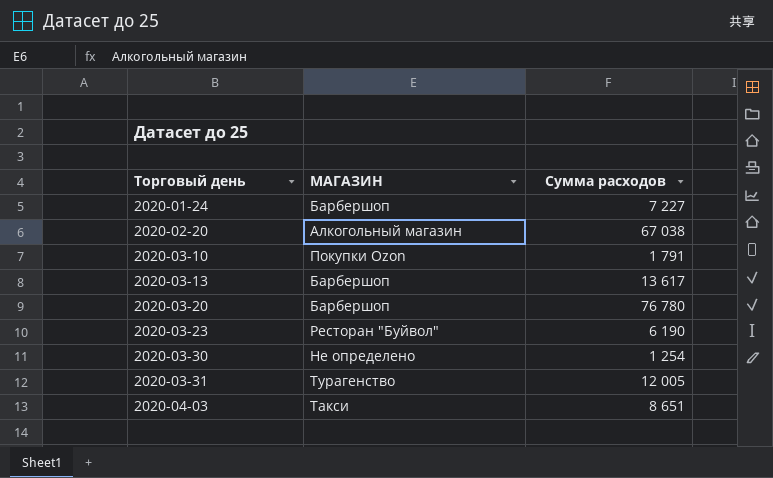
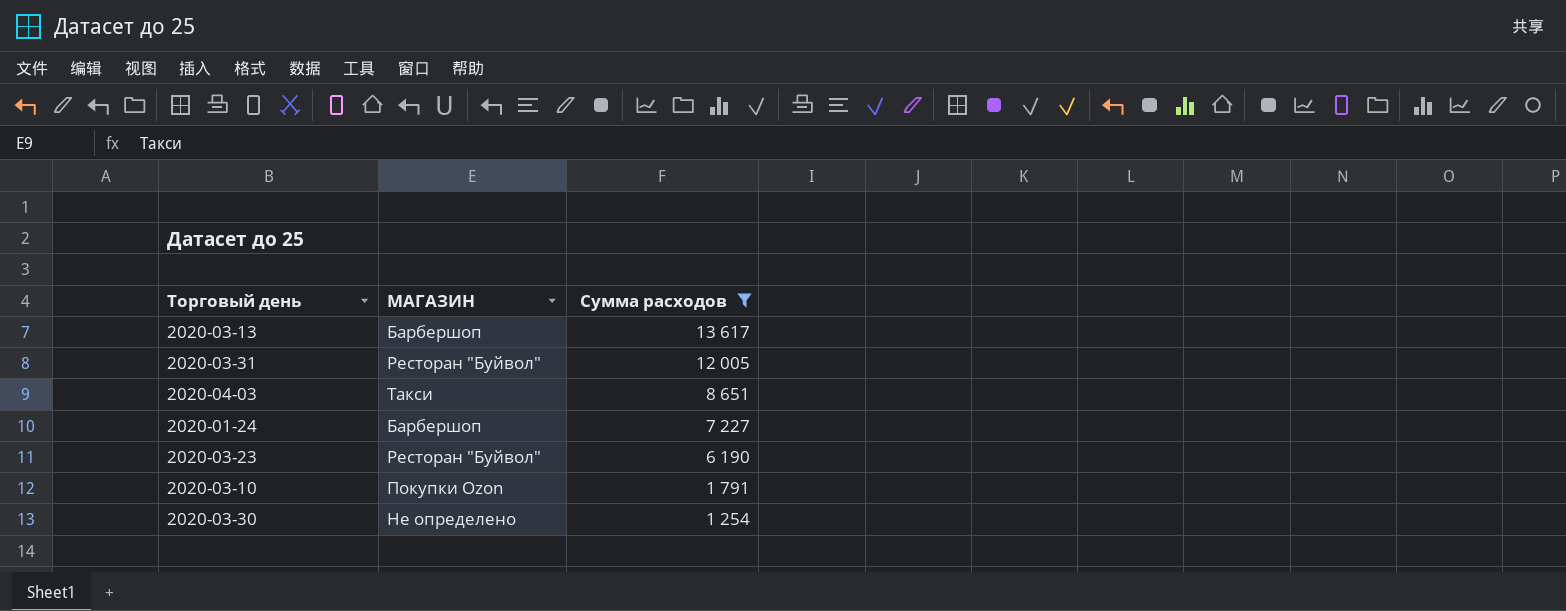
filter: none -> Сумма расходов <= 13 617
row order: Торговый день ascending -> Сумма расходов descending
2020-03-31 | МАГАЗИН: Турагенство -> Ресторан "Буйвол"

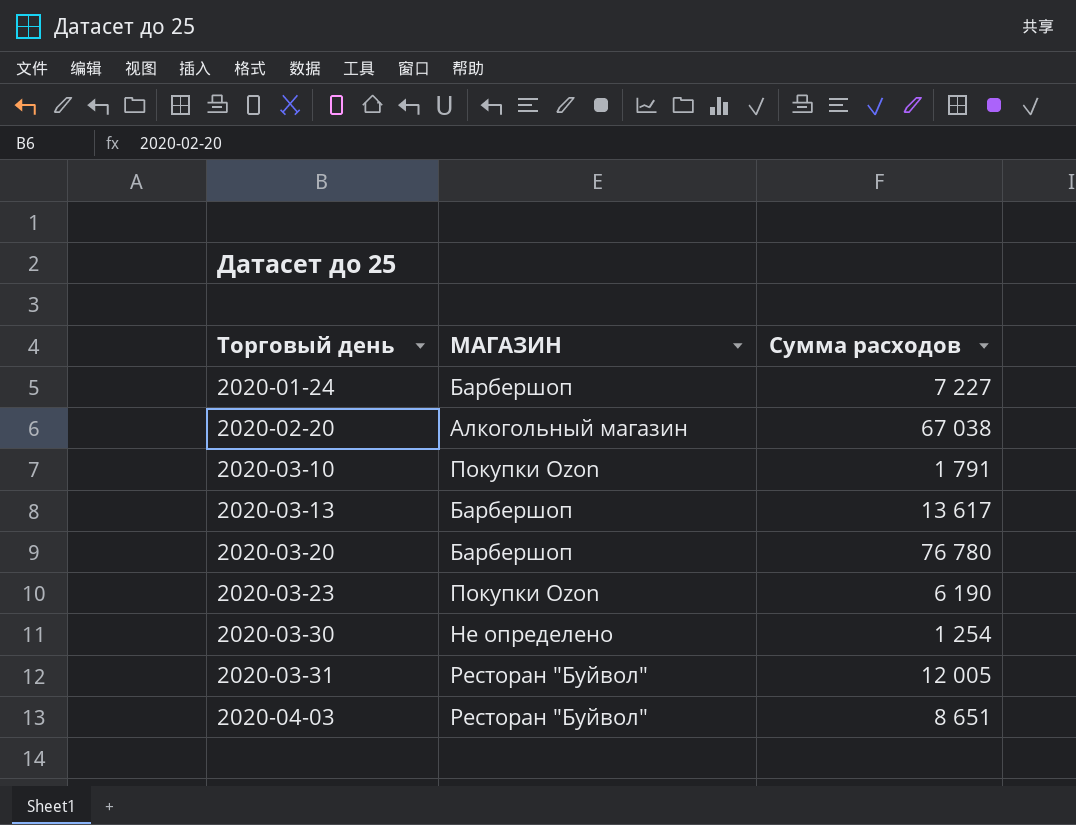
filter: Сумма расходов <= 13 617 -> none
row order: Сумма расходов descending -> Торговый день ascending
2020-03-23 | МАГАЗИН: Ресторан "Буйвол" -> Покупки Ozon
2020-04-03 | МАГАЗИН: Такси -> Ресторан "Буйвол"

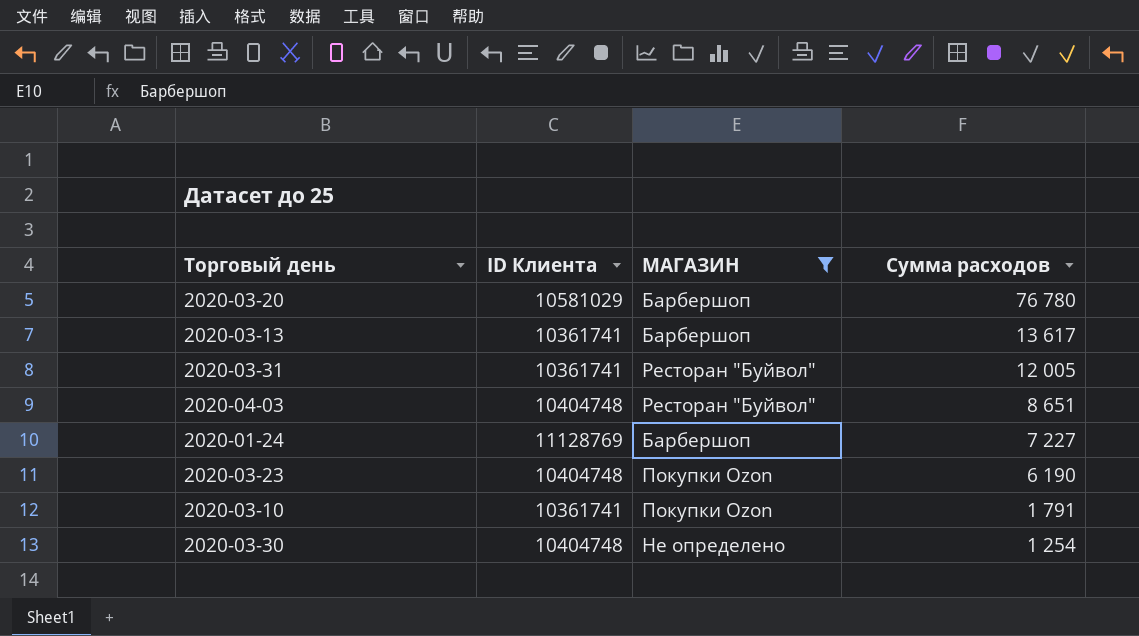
filter: none -> МАГАЗИН != Алкогольный магазин
row order: Торговый день ascending -> Сумма расходов descending
column ID Клиента | position: none -> 2

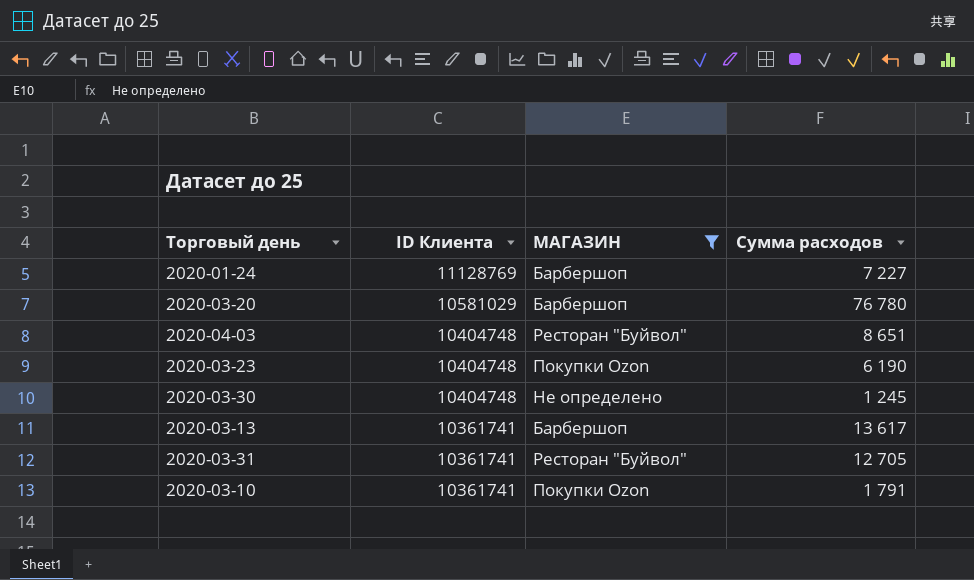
row order: Сумма расходов descending -> ID Клиента descending
2020-03-30 | Сумма расходов: 1 254 -> 1 245
2020-03-31 | Сумма расходов: 12 005 -> 12 705

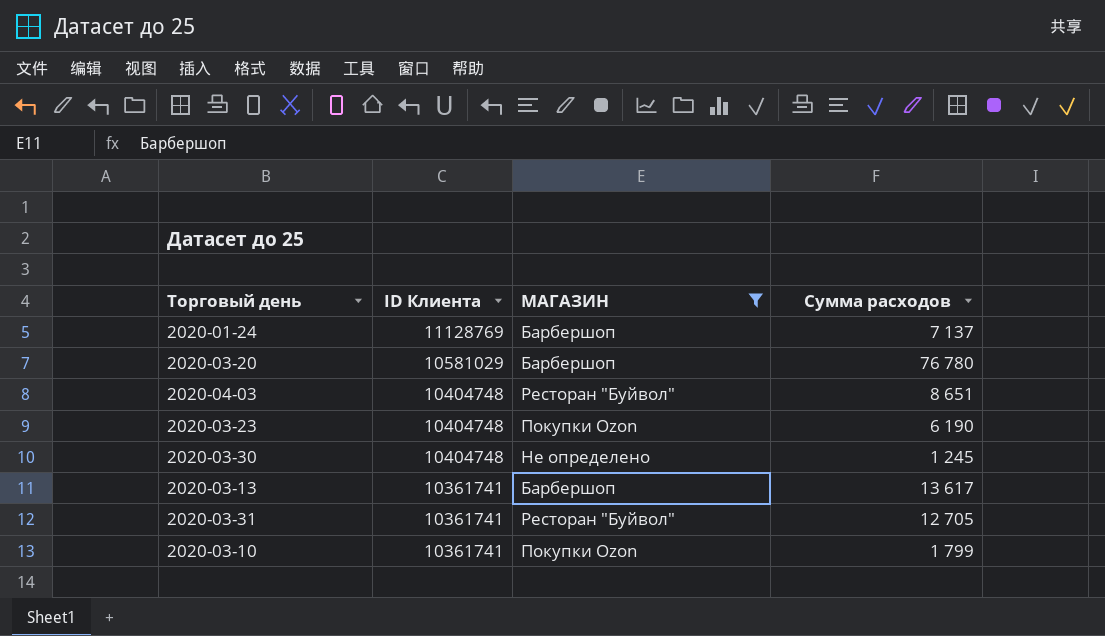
2020-01-24 | Сумма расходов: 7 227 -> 7 137
2020-03-10 | Сумма расходов: 1 791 -> 1 799

